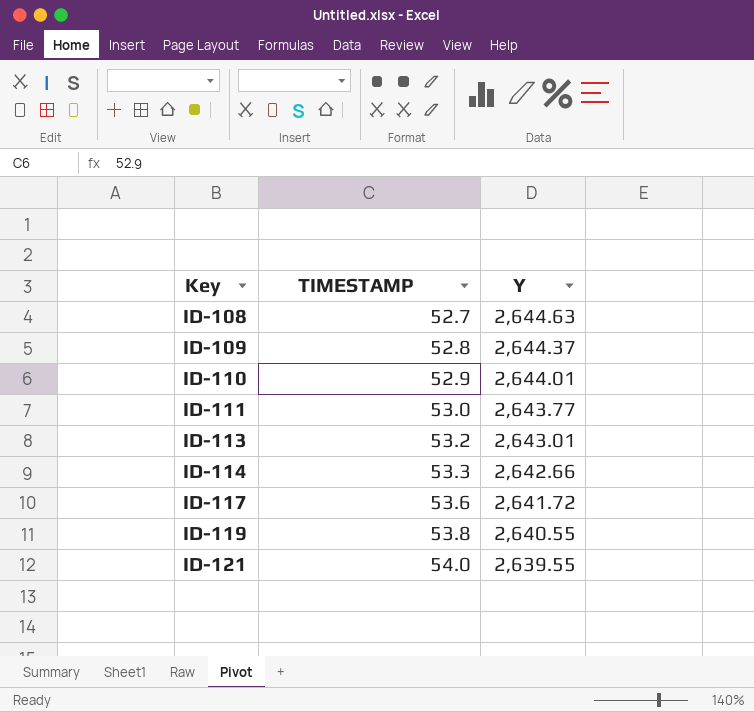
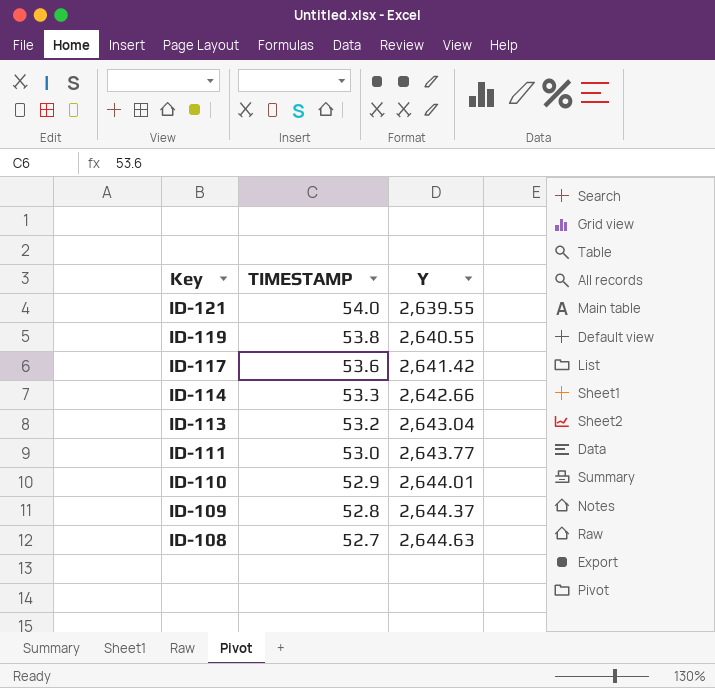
row order: Key ascending -> Key descending
ID-117 | Y: 2,641.72 -> 2,641.42
ID-113 | Y: 2,643.01 -> 2,643.04

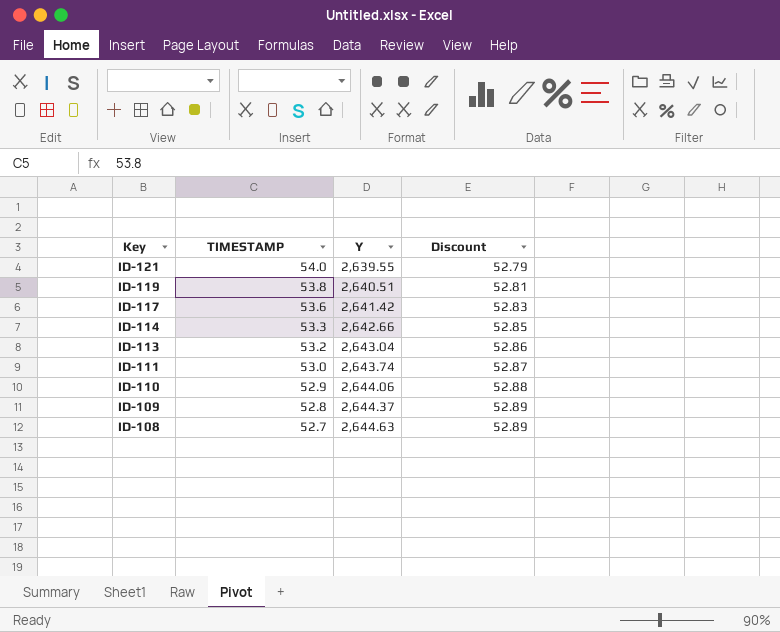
column Discount | formula: none -> [Y] * 0.02
ID-119 | Y: 2,640.55 -> 2,640.51
ID-111 | Y: 2,643.77 -> 2,643.74
ID-110 | Y: 2,644.01 -> 2,644.06

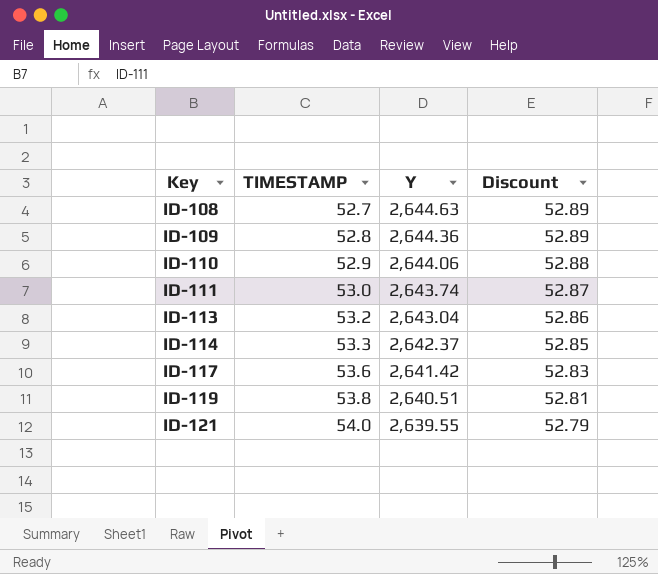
row order: Key descending -> Key ascending
ID-109 | Y: 2,644.37 -> 2,644.36
ID-114 | Y: 2,642.66 -> 2,642.37

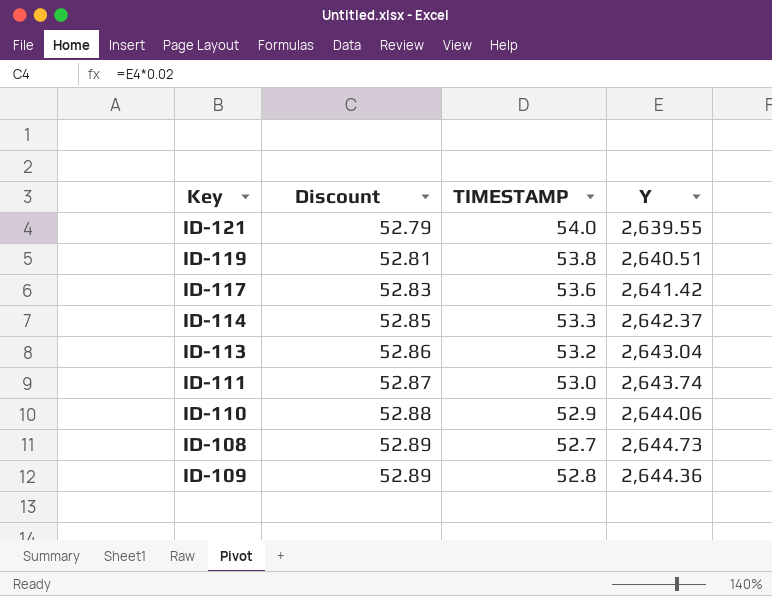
row order: Key ascending -> Discount ascending
column Discount | position: 4 -> 2
ID-108 | Y: 2,644.63 -> 2,644.73

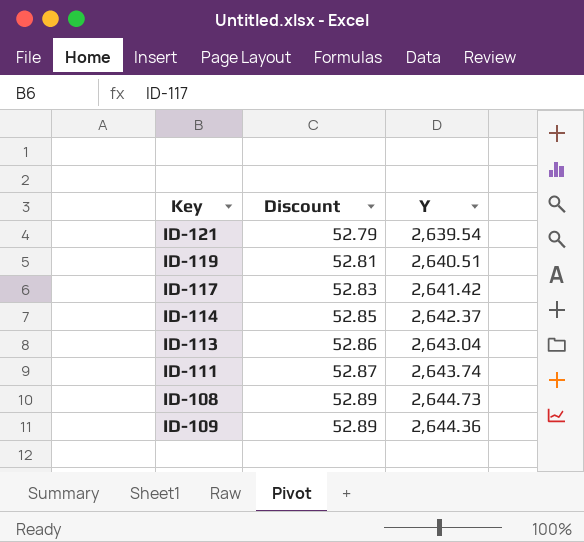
column TIMESTAMP | position: 3 -> none
row ID-110: 52.88 | 52.9 | 2,644.06 -> none
ID-121 | Y: 2,639.55 -> 2,639.54

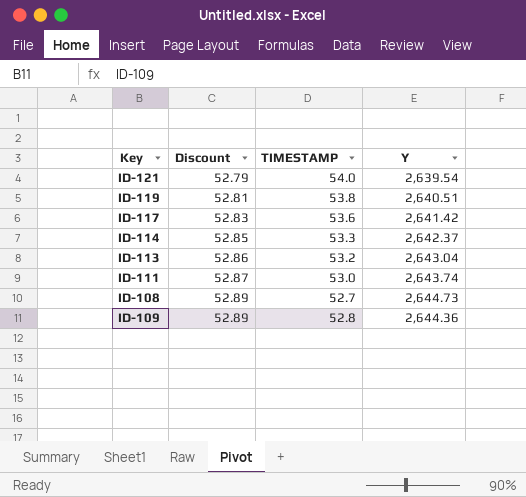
column TIMESTAMP | position: none -> 3

